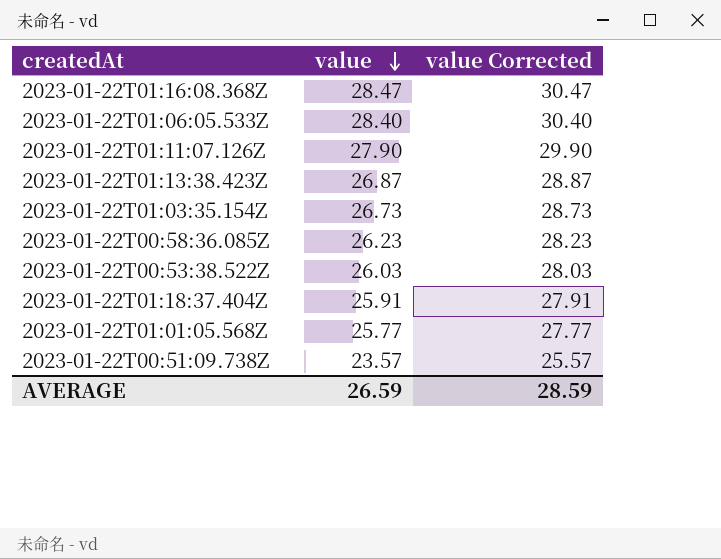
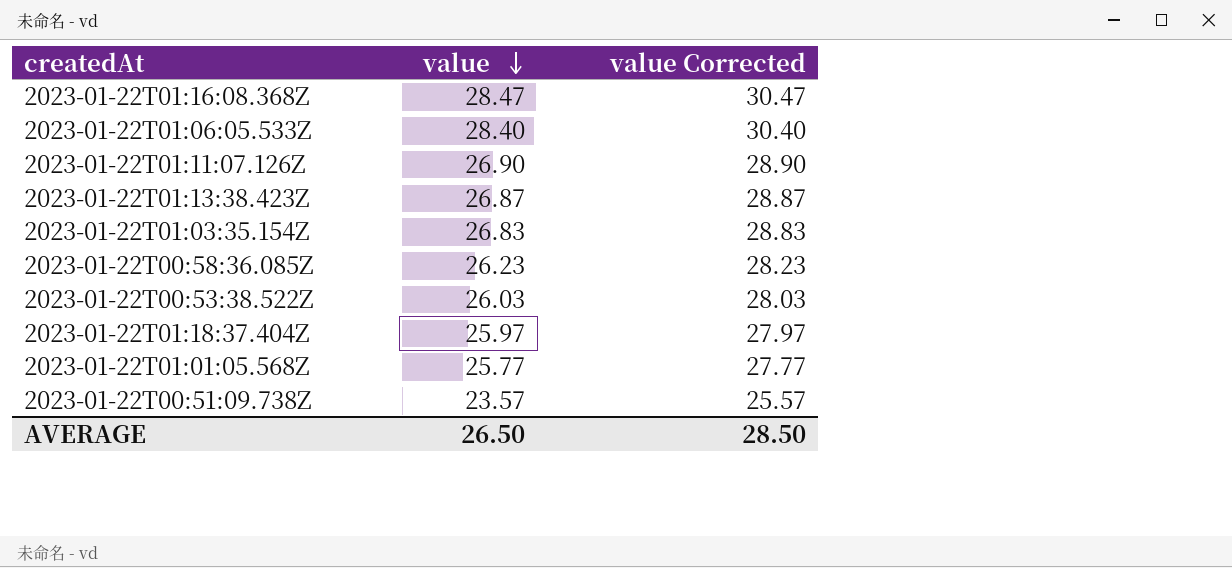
2023-01-22T01:11:07.126Z | value: 27.90 -> 26.90
2023-01-22T01:11:07.126Z | value Corrected: 29.90 -> 28.90
2023-01-22T01:03:35.154Z | value: 26.73 -> 26.83
2023-01-22T01:03:35.154Z | value Corrected: 28.73 -> 28.83
2023-01-22T01:18:37.404Z | value: 25.91 -> 25.97
2023-01-22T01:18:37.404Z | value Corrected: 27.91 -> 27.97
AVERAGE | value: 26.59 -> 26.50
AVERAGE | value Corrected: 28.59 -> 28.50

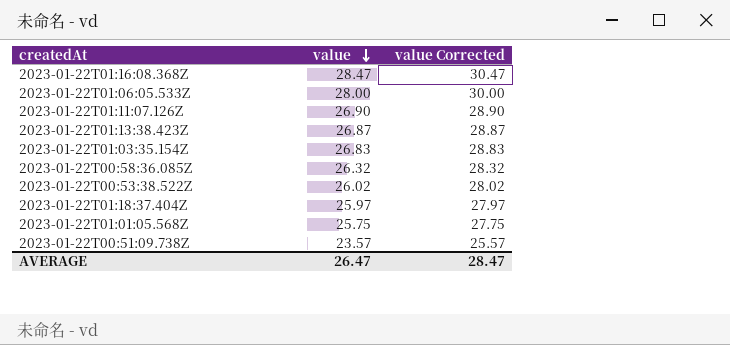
2023-01-22T01:06:05.533Z | value: 28.40 -> 28.00
2023-01-22T01:06:05.533Z | value Corrected: 30.40 -> 30.00
2023-01-22T00:58:36.085Z | value: 26.23 -> 26.32
2023-01-22T00:58:36.085Z | value Corrected: 28.23 -> 28.32
2023-01-22T00:53:38.522Z | value: 26.03 -> 26.02
2023-01-22T00:53:38.522Z | value Corrected: 28.03 -> 28.02
2023-01-22T01:01:05.568Z | value: 25.77 -> 25.75
2023-01-22T01:01:05.568Z | value Corrected: 27.77 -> 27.75
AVERAGE | value: 26.50 -> 26.47
AVERAGE | value Corrected: 28.50 -> 28.47

